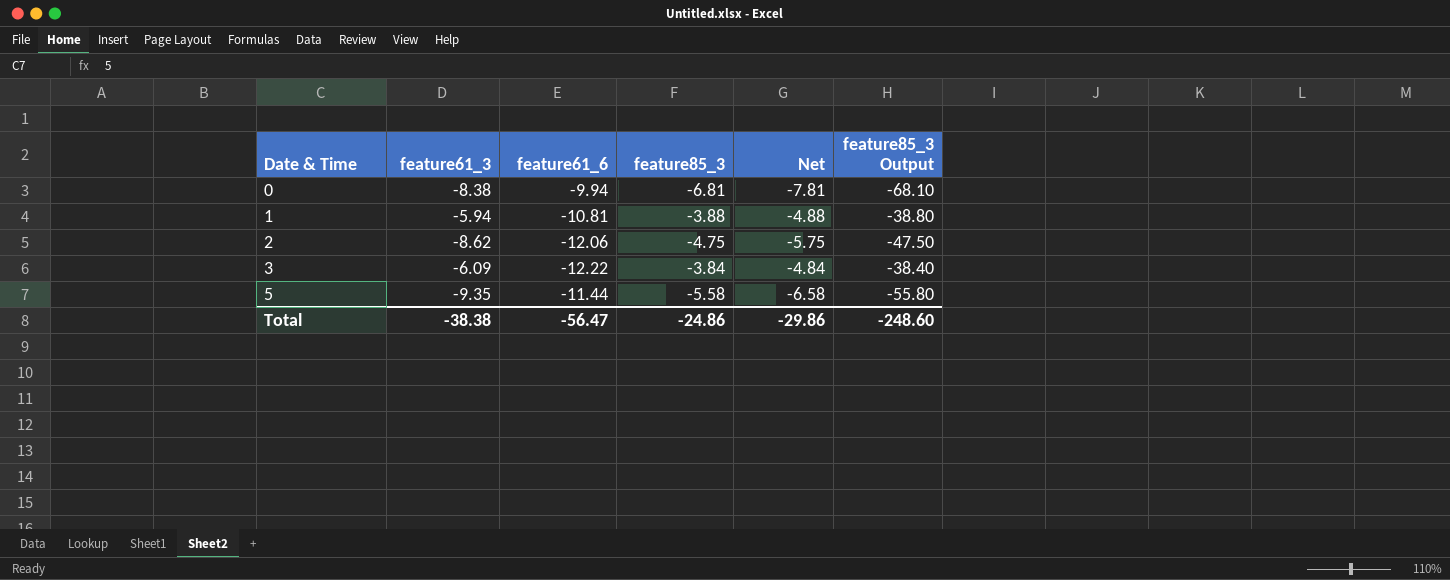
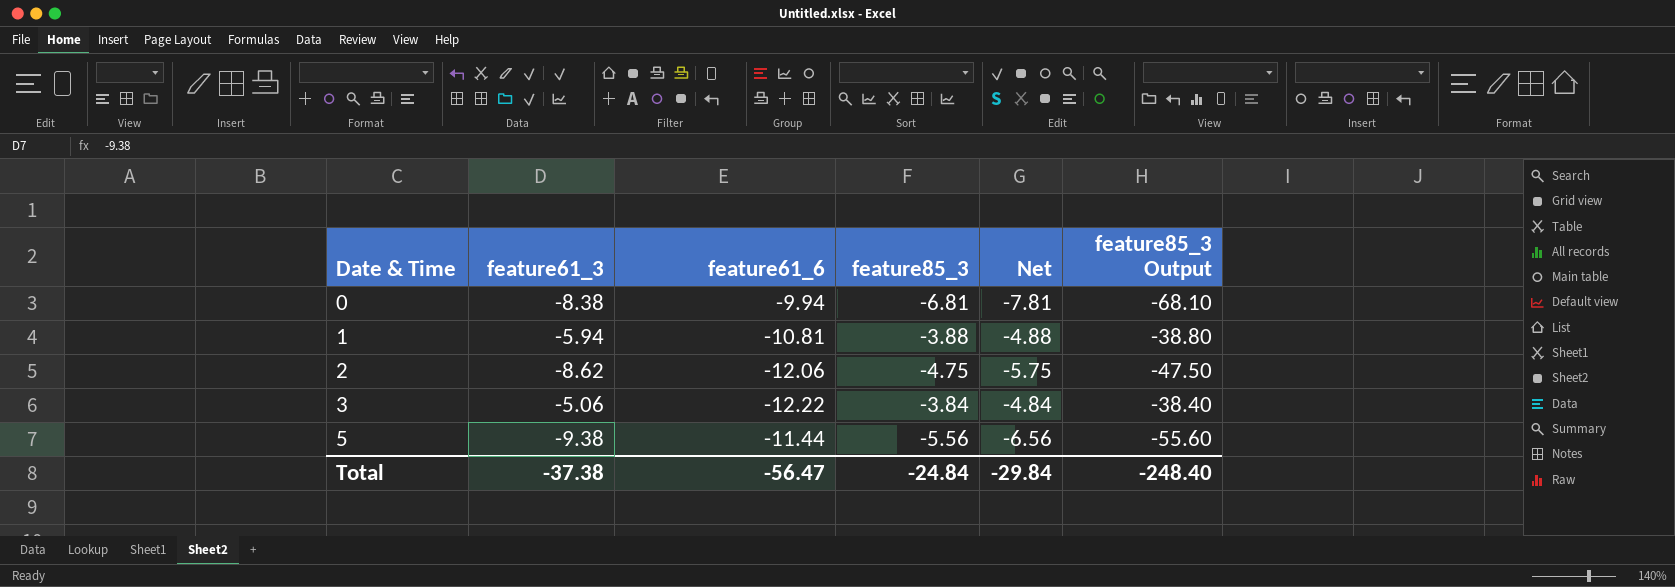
3 | feature61_3: -6.09 -> -5.06
5 | feature61_3: -9.35 -> -9.38
5 | feature85_3: -5.58 -> -5.56
5 | Net: -6.58 -> -6.56
5 | feature85_3 Output: -55.80 -> -55.60
Total | feature61_3: -38.38 -> -37.38
Total | feature85_3: -24.86 -> -24.84
Total | Net: -29.86 -> -29.84
Total | feature85_3 Output: -248.60 -> -248.40

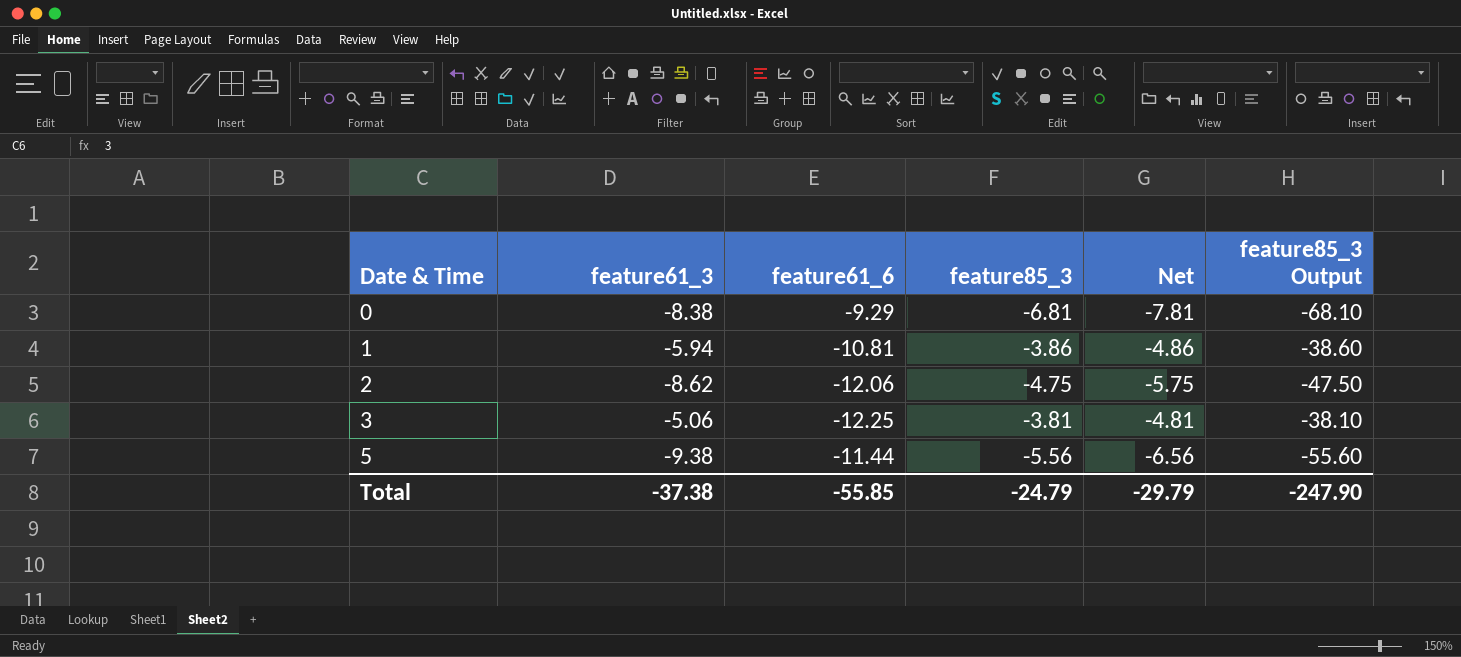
0 | feature61_6: -9.94 -> -9.29
1 | feature85_3: -3.88 -> -3.86
1 | Net: -4.88 -> -4.86
1 | feature85_3 Output: -38.80 -> -38.60
3 | feature61_6: -12.22 -> -12.25
3 | feature85_3: -3.84 -> -3.81
3 | Net: -4.84 -> -4.81
3 | feature85_3 Output: -38.40 -> -38.10
Total | feature61_6: -56.47 -> -55.85
Total | feature85_3: -24.84 -> -24.79
Total | Net: -29.84 -> -29.79
Total | feature85_3 Output: -248.40 -> -247.90

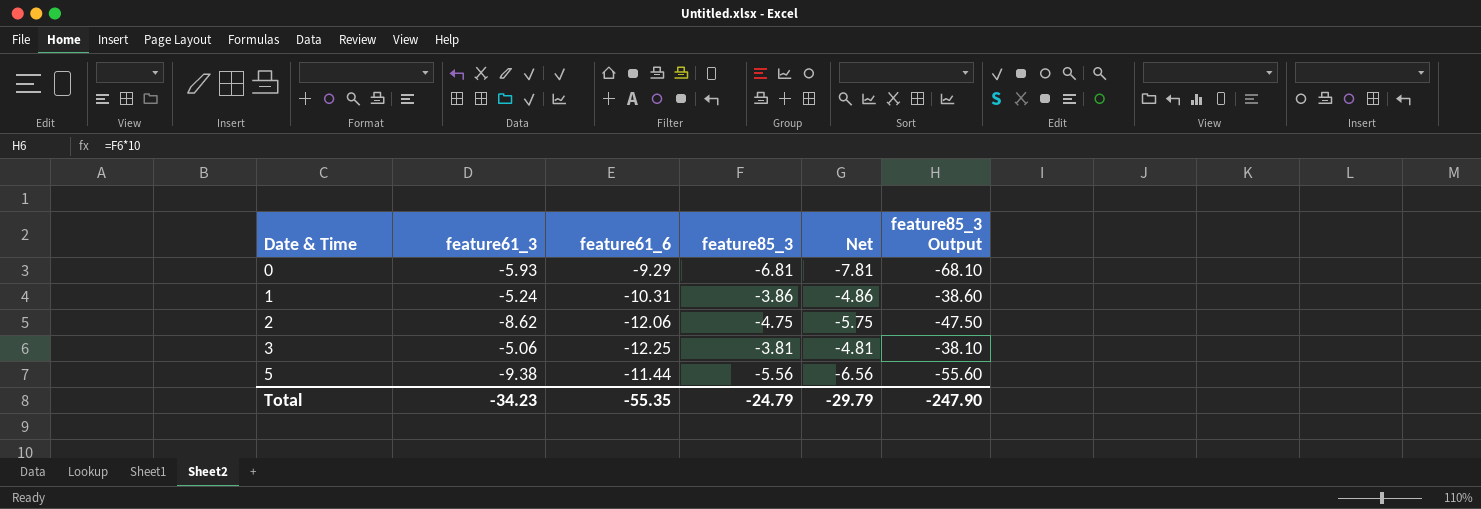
0 | feature61_3: -8.38 -> -5.93
1 | feature61_3: -5.94 -> -5.24
1 | feature61_6: -10.81 -> -10.31
Total | feature61_3: -37.38 -> -34.23
Total | feature61_6: -55.85 -> -55.35

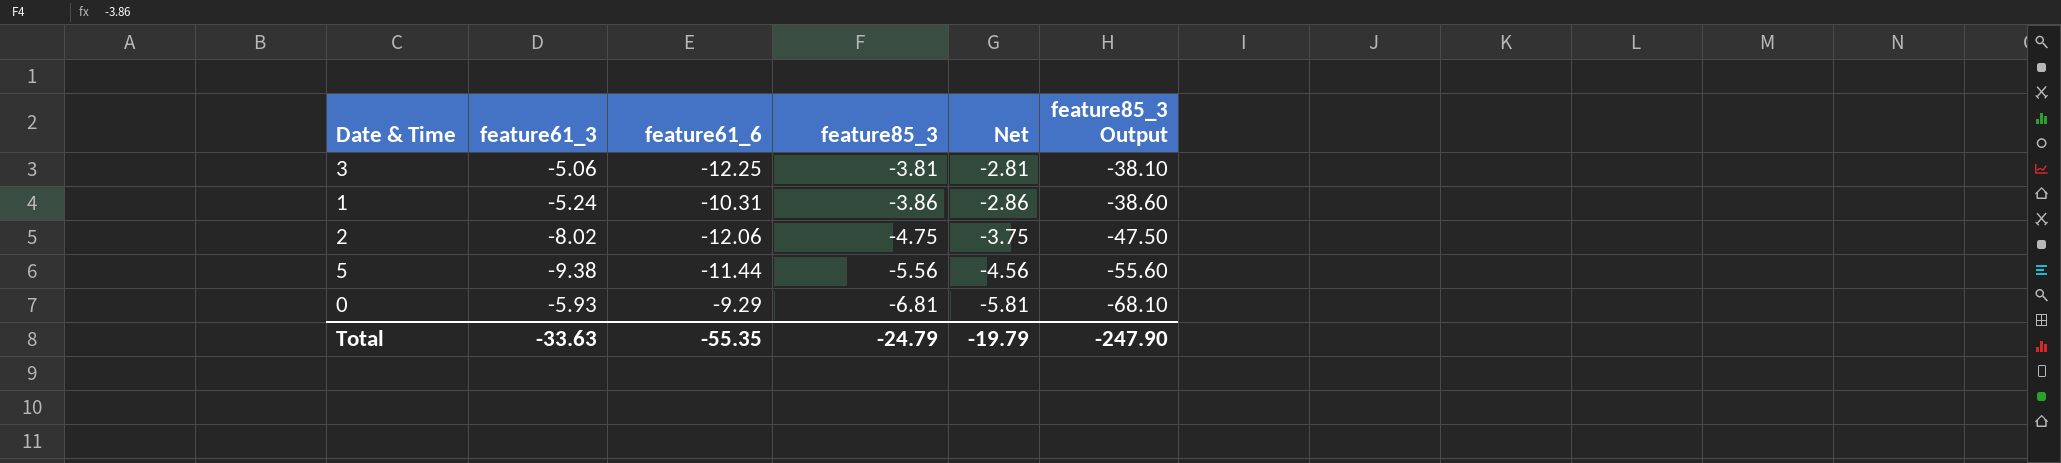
row order: Date & Time ascending -> feature85_3 descending
column Net | formula: [feature85_3] - 1 -> [feature85_3] + 1
2 | feature61_3: -8.62 -> -8.02
Total | feature61_3: -34.23 -> -33.63
Total | Net: -29.79 -> -19.79

